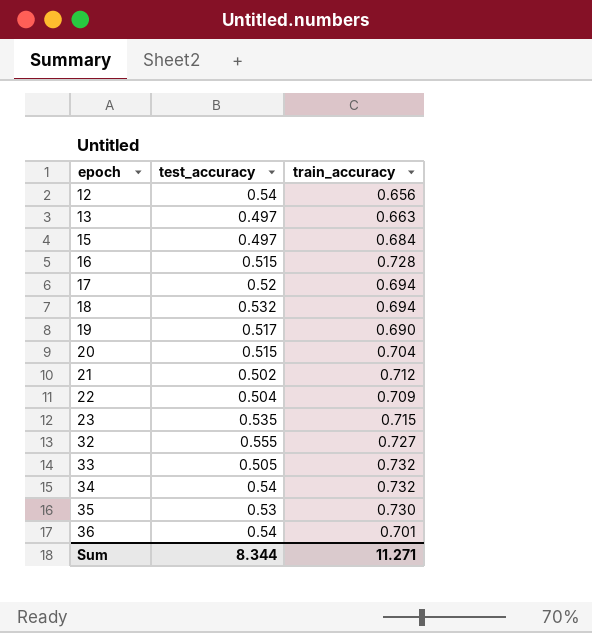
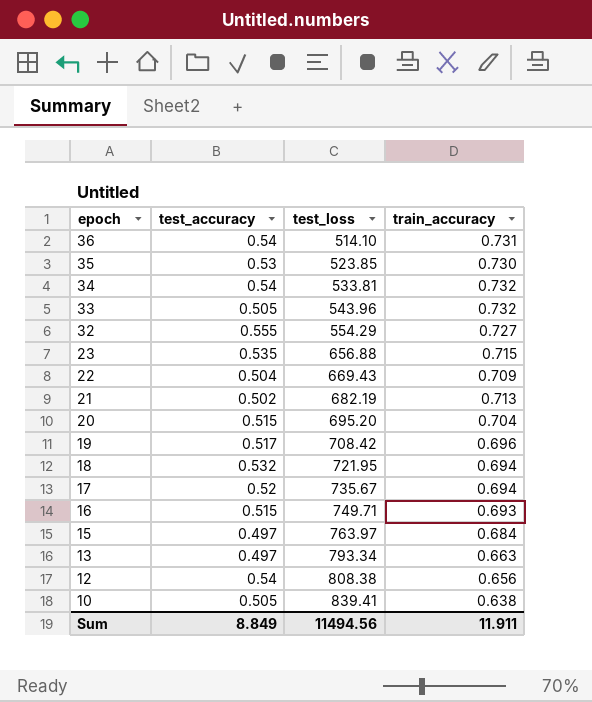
row order: epoch ascending -> epoch descending
column test_loss | position: none -> 3
36 | train_accuracy: 0.701 -> 0.731
21 | train_accuracy: 0.712 -> 0.713
19 | train_accuracy: 0.690 -> 0.696
16 | train_accuracy: 0.728 -> 0.693
row 10: none -> 0.505 | 839.41 | 0.638
Sum | test_accuracy: 8.344 -> 8.849
Sum | train_accuracy: 11.271 -> 11.911

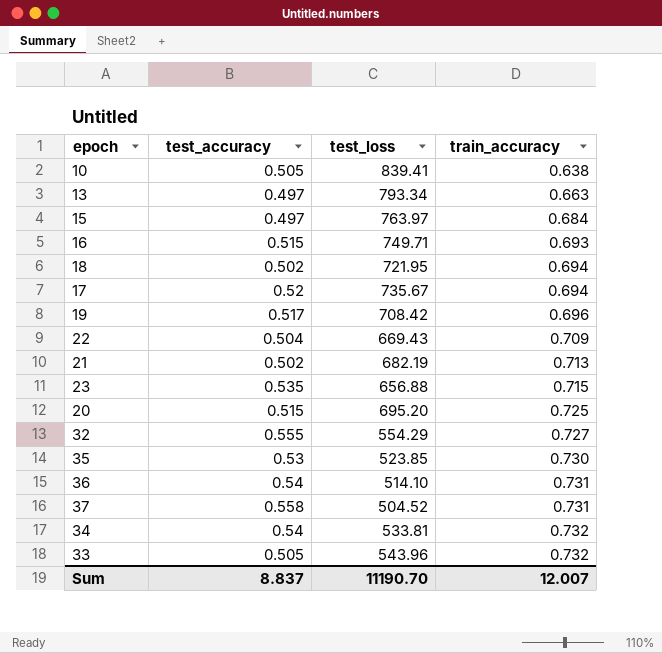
row order: epoch descending -> train_accuracy ascending
row 12: 0.54 | 808.38 | 0.656 -> none
18 | test_accuracy: 0.532 -> 0.502
20 | train_accuracy: 0.704 -> 0.725
row 37: none -> 0.558 | 504.52 | 0.731
Sum | test_accuracy: 8.849 -> 8.837
Sum | test_loss: 11494.56 -> 11190.70
Sum | train_accuracy: 11.911 -> 12.007

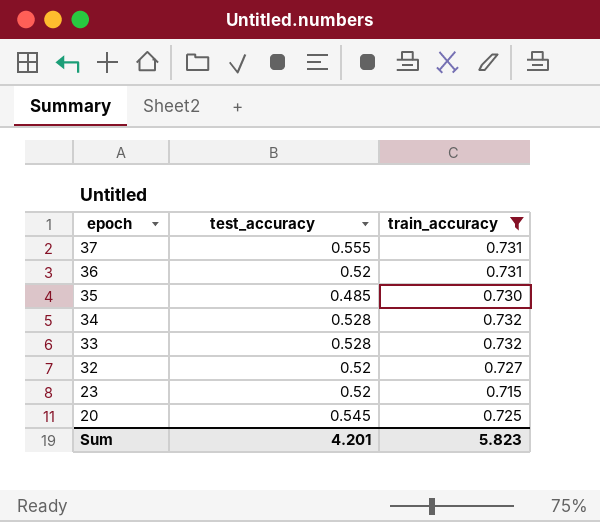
filter: none -> train_accuracy >= 0.715
row order: train_accuracy ascending -> epoch descending
column test_loss | position: 3 -> none
37 | test_accuracy: 0.558 -> 0.555
36 | test_accuracy: 0.54 -> 0.52
35 | test_accuracy: 0.53 -> 0.485
34 | test_accuracy: 0.54 -> 0.528
33 | test_accuracy: 0.505 -> 0.528
32 | test_accuracy: 0.555 -> 0.52
23 | test_accuracy: 0.535 -> 0.52
20 | test_accuracy: 0.515 -> 0.545
Sum | test_accuracy: 8.837 -> 4.201
Sum | train_accuracy: 12.007 -> 5.823

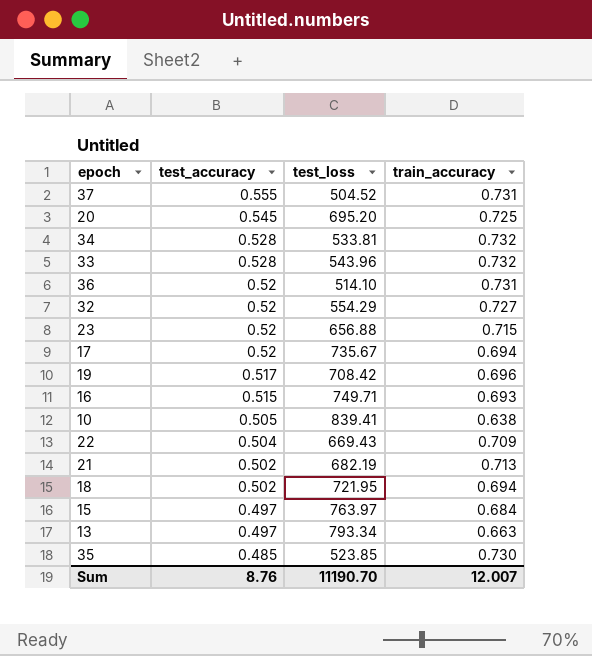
filter: train_accuracy >= 0.715 -> none
row order: epoch descending -> test_accuracy descending
column test_loss | position: none -> 3
Sum | test_accuracy: 4.201 -> 8.76
Sum | train_accuracy: 5.823 -> 12.007

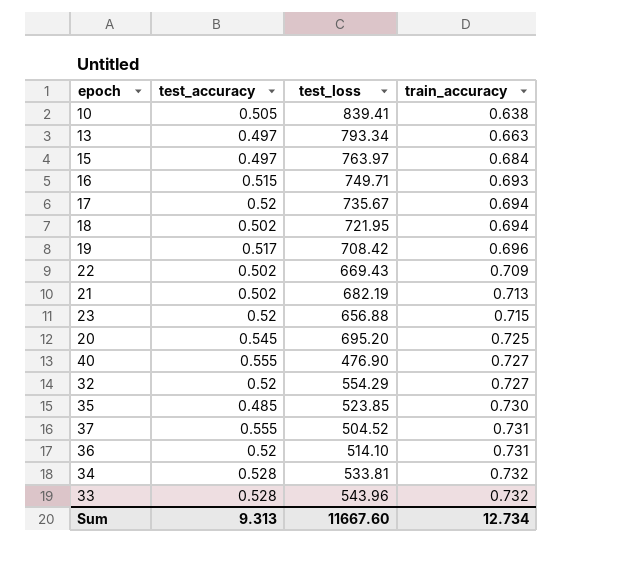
row order: test_accuracy descending -> train_accuracy ascending
22 | test_accuracy: 0.504 -> 0.502
row 40: none -> 0.555 | 476.90 | 0.727
Sum | test_accuracy: 8.76 -> 9.313
Sum | test_loss: 11190.70 -> 11667.60
Sum | train_accuracy: 12.007 -> 12.734

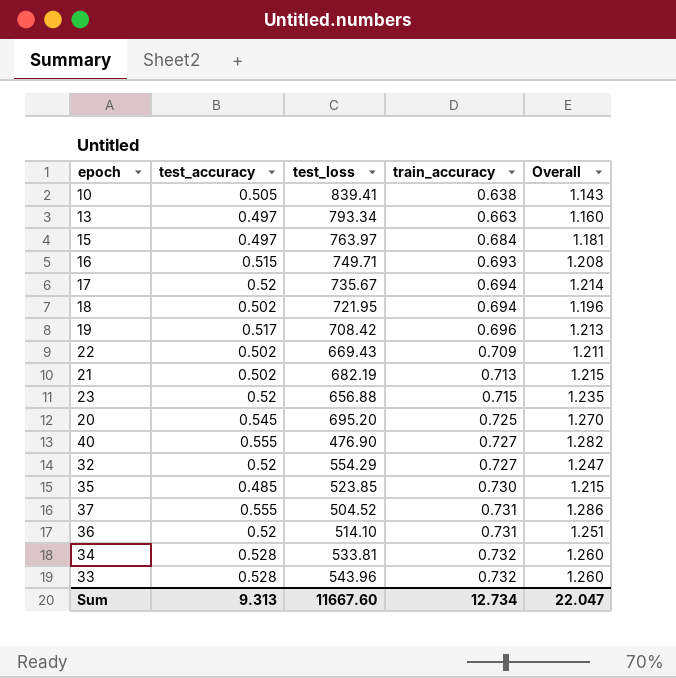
column Overall | formula: none -> [test_accuracy] + [train_accuracy]

